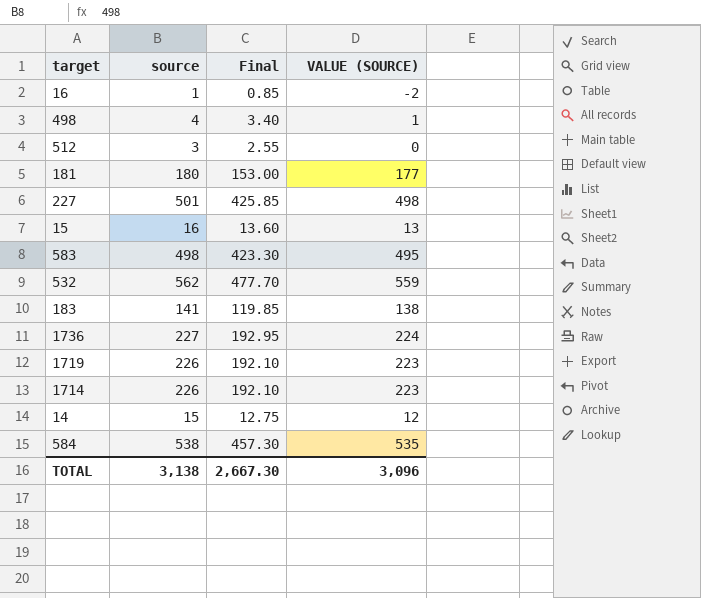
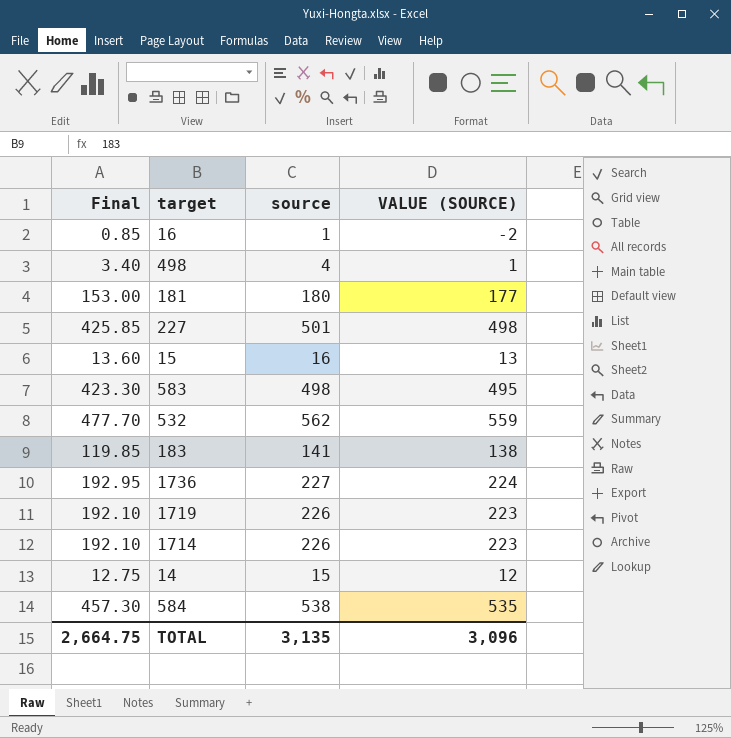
column Final | position: 3 -> 1
row 512: 3 | 2.55 | 0 -> none
TOTAL | Final: 2,667.30 -> 2,664.75
TOTAL | source: 3,138 -> 3,135

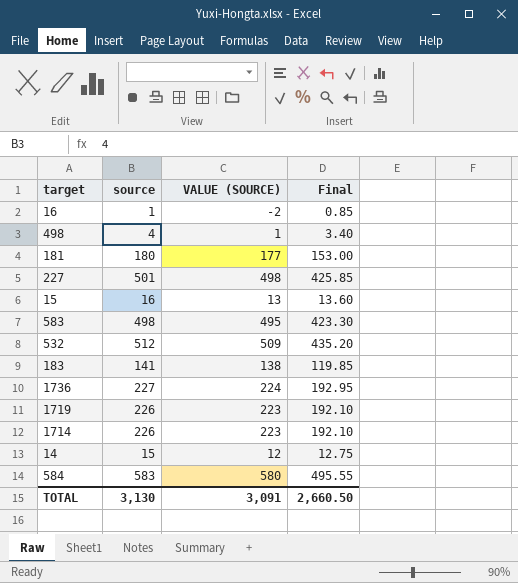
column Final | position: 1 -> 4
532 | source: 562 -> 512
532 | VALUE (SOURCE): 559 -> 509
532 | Final: 477.70 -> 435.20
584 | source: 538 -> 583
584 | VALUE (SOURCE): 535 -> 580
584 | Final: 457.30 -> 495.55
TOTAL | source: 3,135 -> 3,130
TOTAL | VALUE (SOURCE): 3,096 -> 3,091
TOTAL | Final: 2,664.75 -> 2,660.50

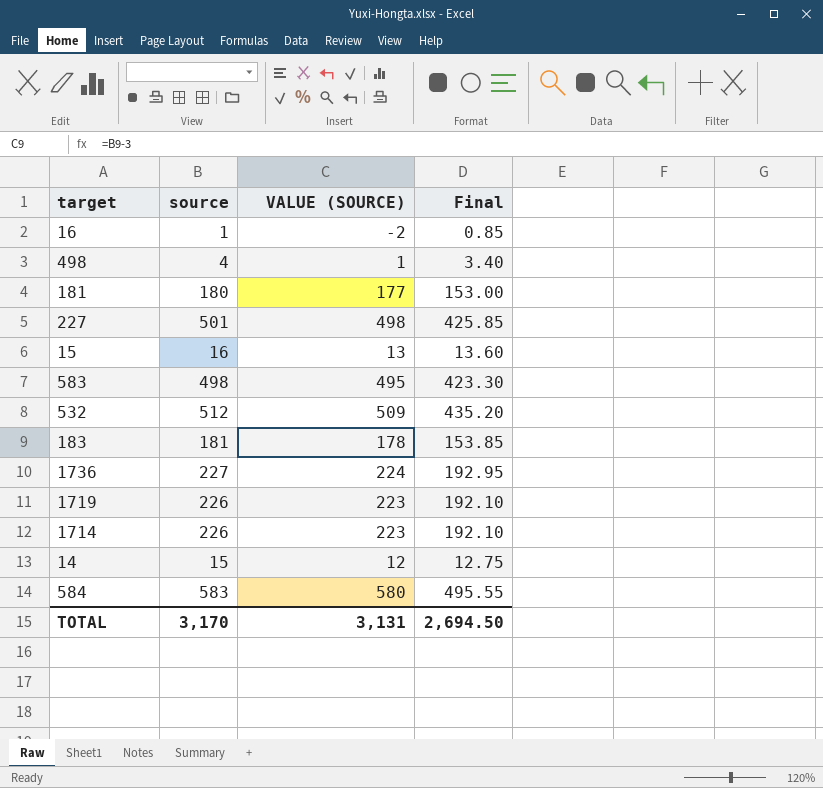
183 | source: 141 -> 181
183 | VALUE (SOURCE): 138 -> 178
183 | Final: 119.85 -> 153.85
TOTAL | source: 3,130 -> 3,170
TOTAL | VALUE (SOURCE): 3,091 -> 3,131
TOTAL | Final: 2,660.50 -> 2,694.50

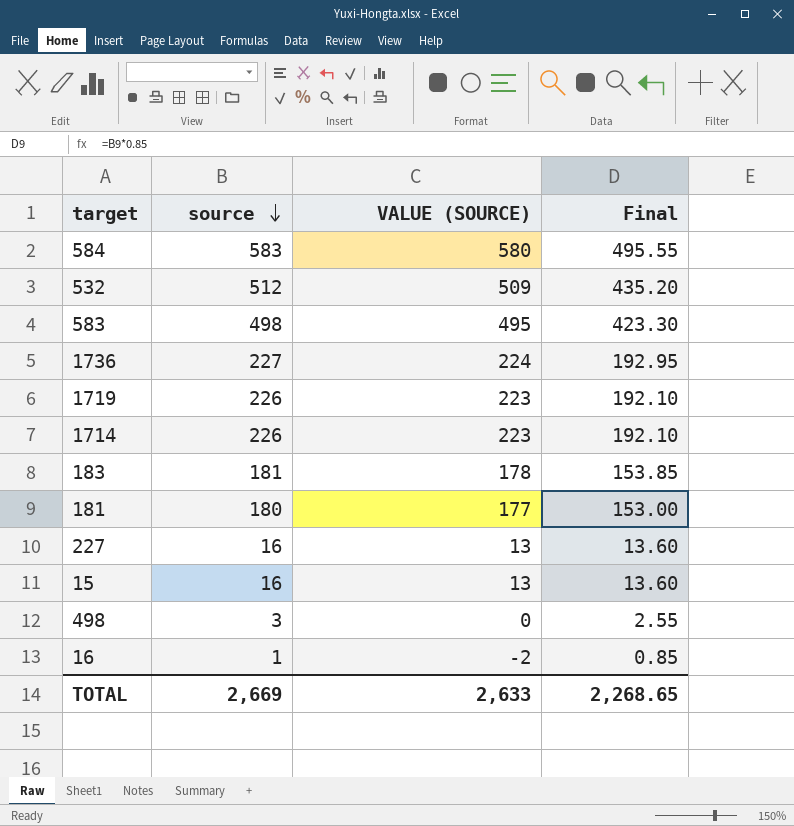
row order: none -> source descending
row 14: 15 | 12 | 12.75 -> none
227 | source: 501 -> 16
227 | VALUE (SOURCE): 498 -> 13
227 | Final: 425.85 -> 13.60
498 | source: 4 -> 3
498 | VALUE (SOURCE): 1 -> 0
498 | Final: 3.40 -> 2.55
TOTAL | source: 3,170 -> 2,669
TOTAL | VALUE (SOURCE): 3,131 -> 2,633
TOTAL | Final: 2,694.50 -> 2,268.65

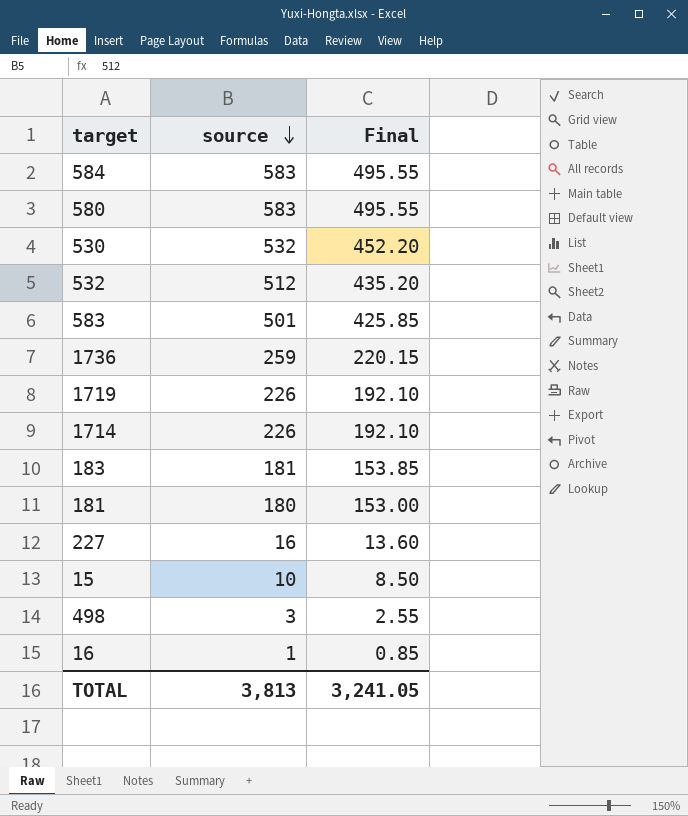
column VALUE (SOURCE) | formula: [source] - 3 -> none
row 580: none -> 583 | 495.55
row 530: none -> 532 | 452.20
583 | source: 498 -> 501
583 | Final: 423.30 -> 425.85
1736 | source: 227 -> 259
1736 | Final: 192.95 -> 220.15
15 | source: 16 -> 10
15 | Final: 13.60 -> 8.50
TOTAL | source: 2,669 -> 3,813
TOTAL | Final: 2,268.65 -> 3,241.05

